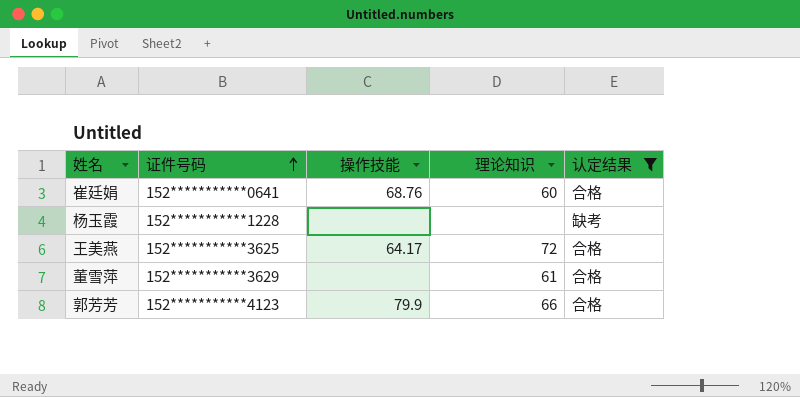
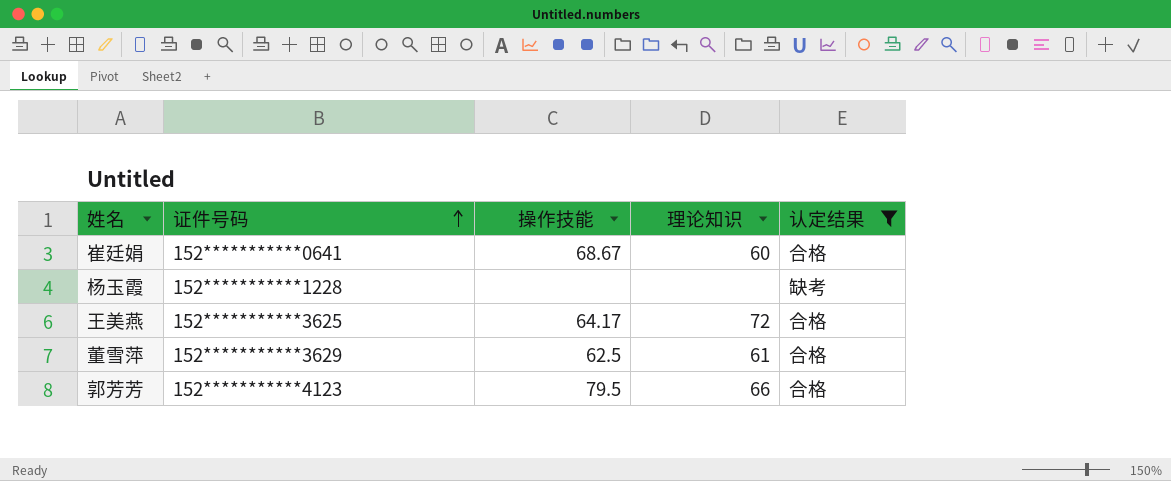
崔廷娟 | 操作技能: 68.76 -> 68.67
董雪萍 | 操作技能: none -> 62.5
郭芳芳 | 操作技能: 79.9 -> 79.5

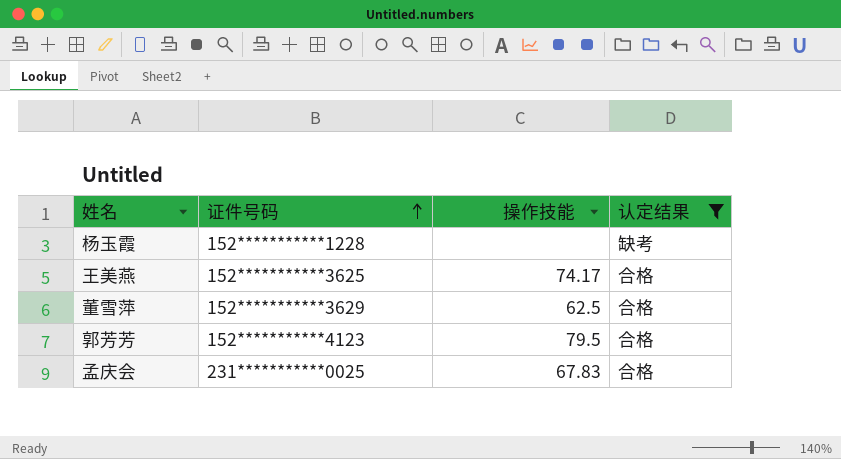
column 理论知识 | position: 4 -> none
row 崔廷娟: 152***********0641 | 68.67 | 60 | 合格 -> none
王美燕 | 操作技能: 64.17 -> 74.17
row 孟庆会: none -> 231***********0025 | 67.83 | 合格

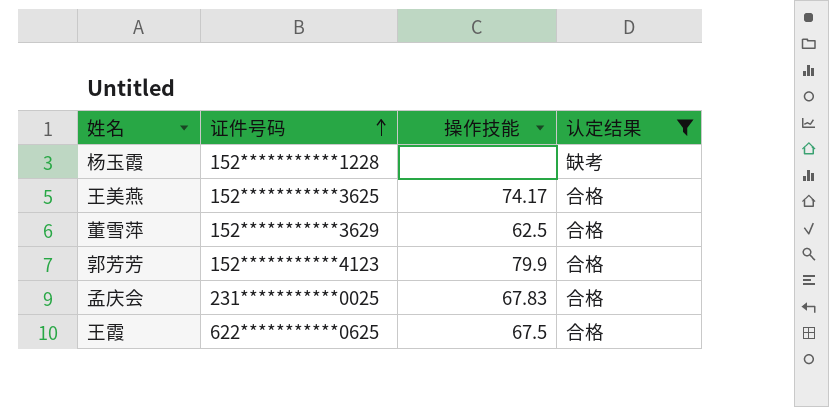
郭芳芳 | 操作技能: 79.5 -> 79.9
row 王霞: none -> 622***********0625 | 67.5 | 合格

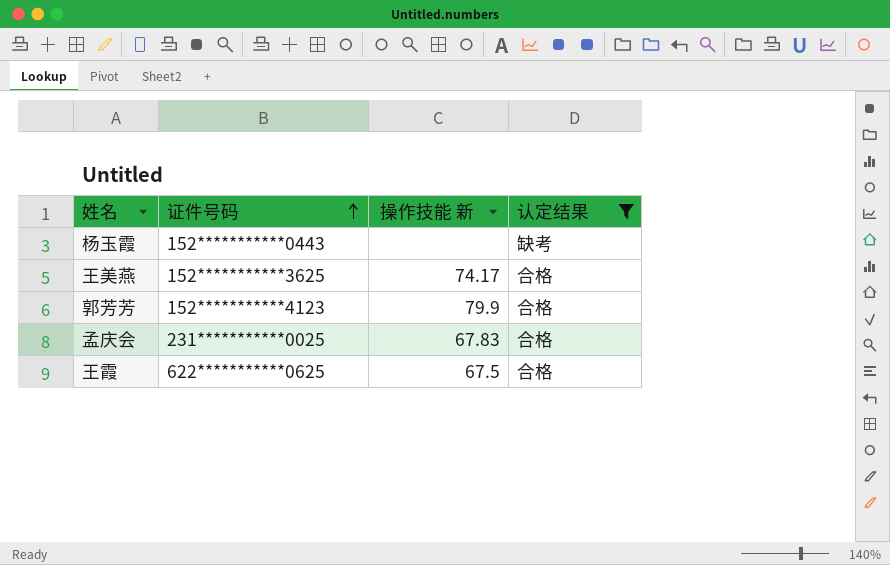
column name: 操作技能 -> 操作技能 新
row 董雪萍: 152***********3629 | 62.5 | 合格 -> none
杨玉霞 | 证件号码: 152***********1228 -> 152***********0443

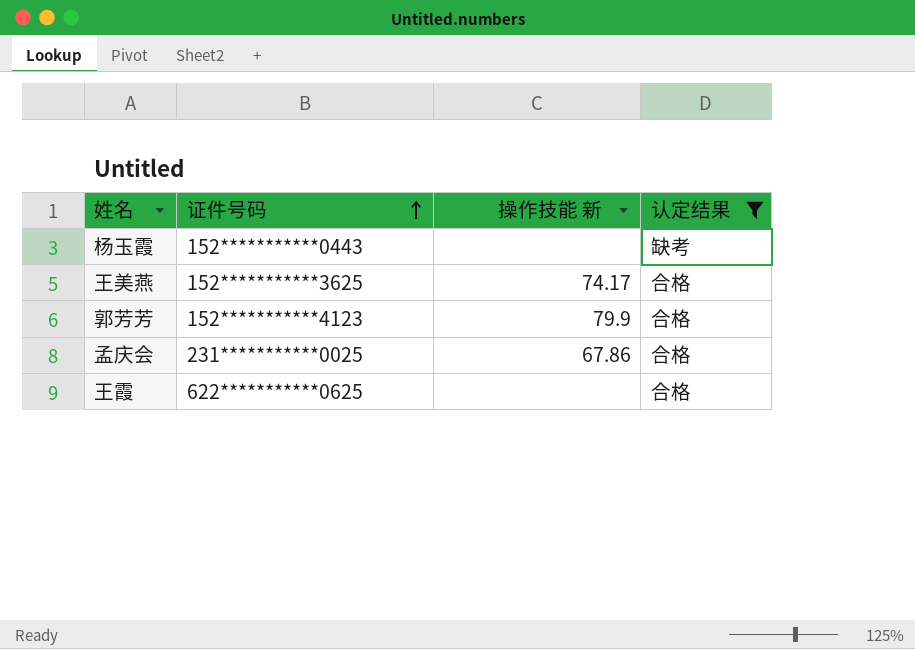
孟庆会 | 操作技能 新: 67.83 -> 67.86
王霞 | 操作技能 新: 67.5 -> none

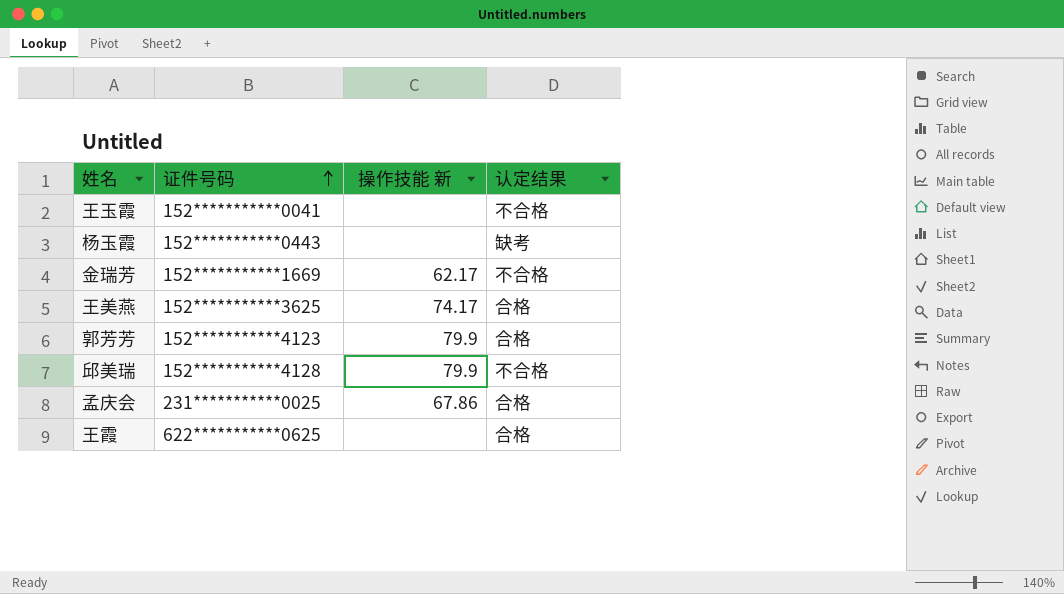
filter: 认定结果 != 不合格 -> none

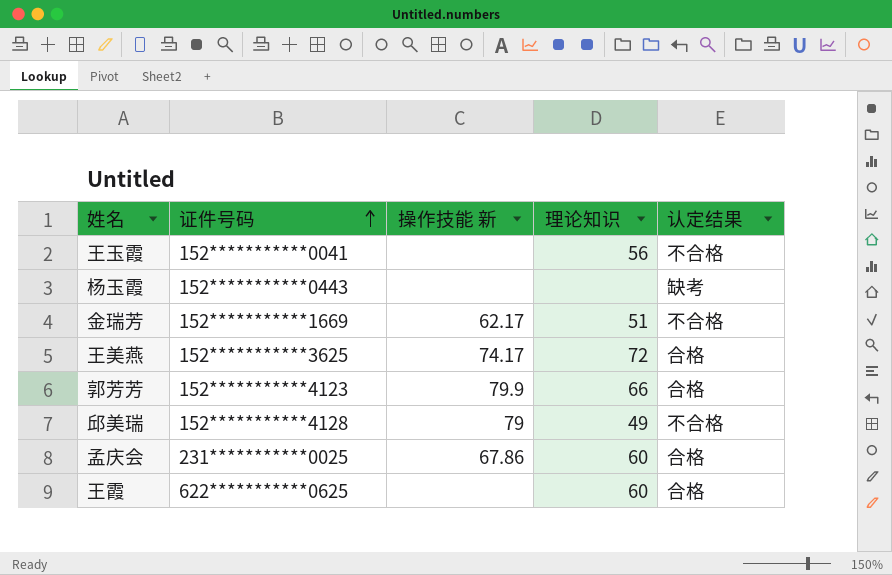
column 理论知识 | position: none -> 4
邱美瑞 | 操作技能 新: 79.9 -> 79

